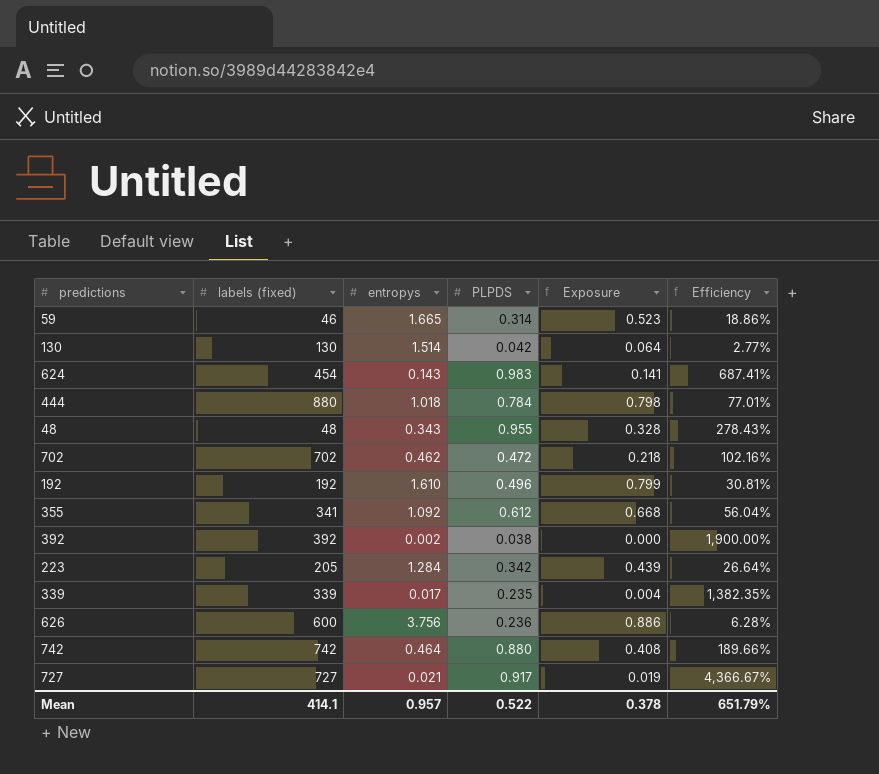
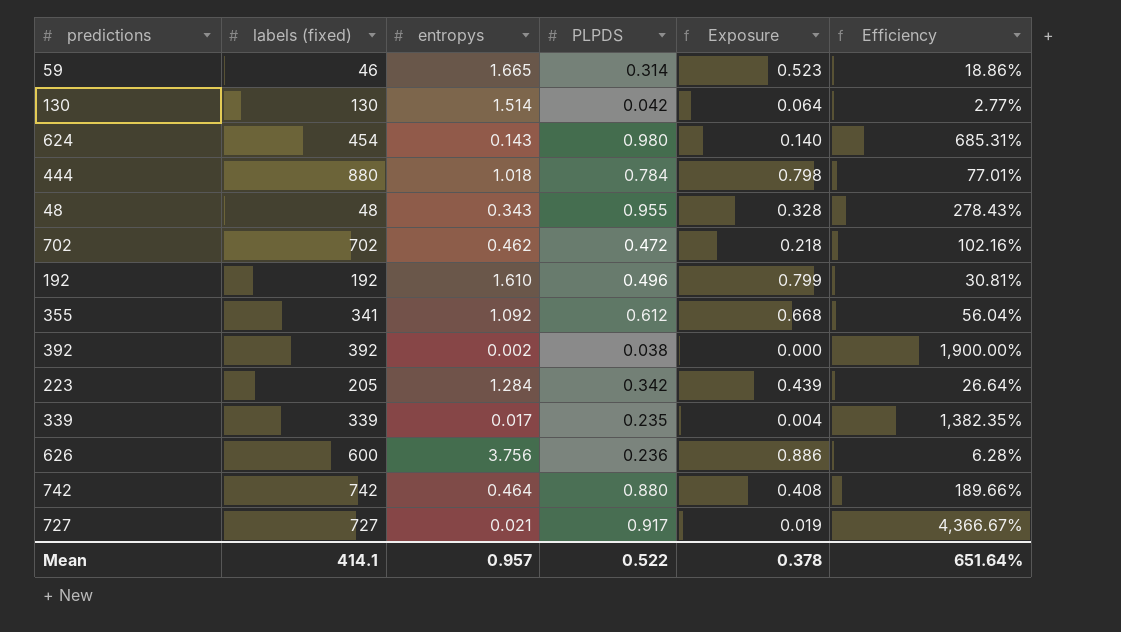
624 | PLPDS: 0.983 -> 0.980
624 | Exposure: 0.141 -> 0.140
624 | Efficiency: 687.41% -> 685.31%
Mean | Efficiency: 651.79% -> 651.64%

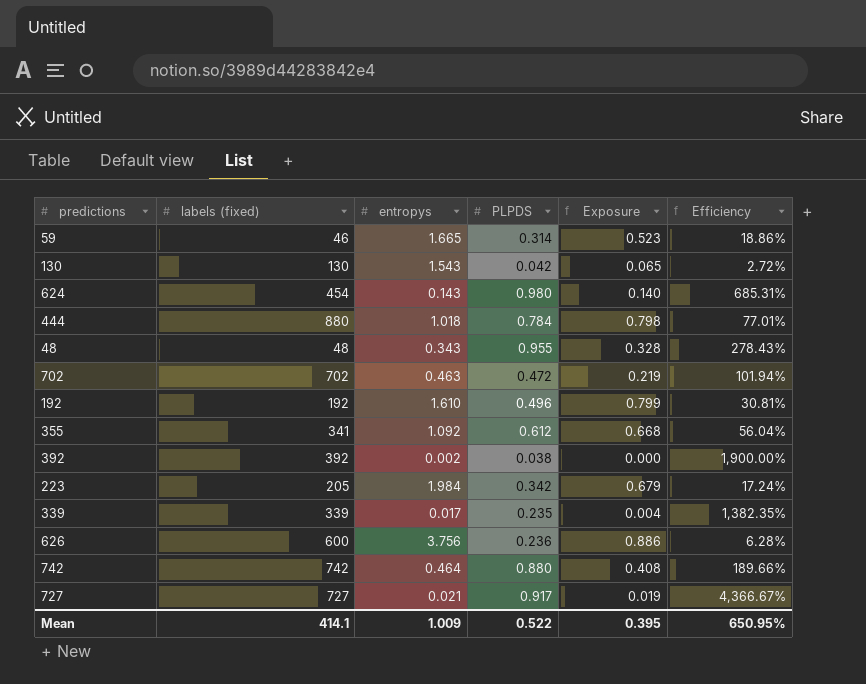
130 | entropys: 1.514 -> 1.543
130 | Exposure: 0.064 -> 0.065
130 | Efficiency: 2.77% -> 2.72%
702 | entropys: 0.462 -> 0.463
702 | Exposure: 0.218 -> 0.219
702 | Efficiency: 102.16% -> 101.94%
223 | entropys: 1.284 -> 1.984
223 | Exposure: 0.439 -> 0.679
223 | Efficiency: 26.64% -> 17.24%
Mean | entropys: 0.957 -> 1.009
Mean | Exposure: 0.378 -> 0.395
Mean | Efficiency: 651.64% -> 650.95%

